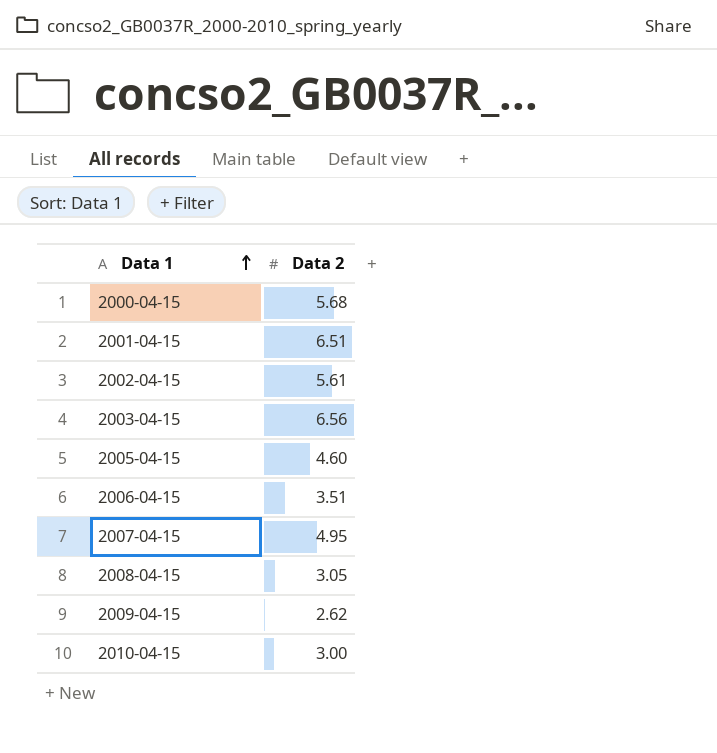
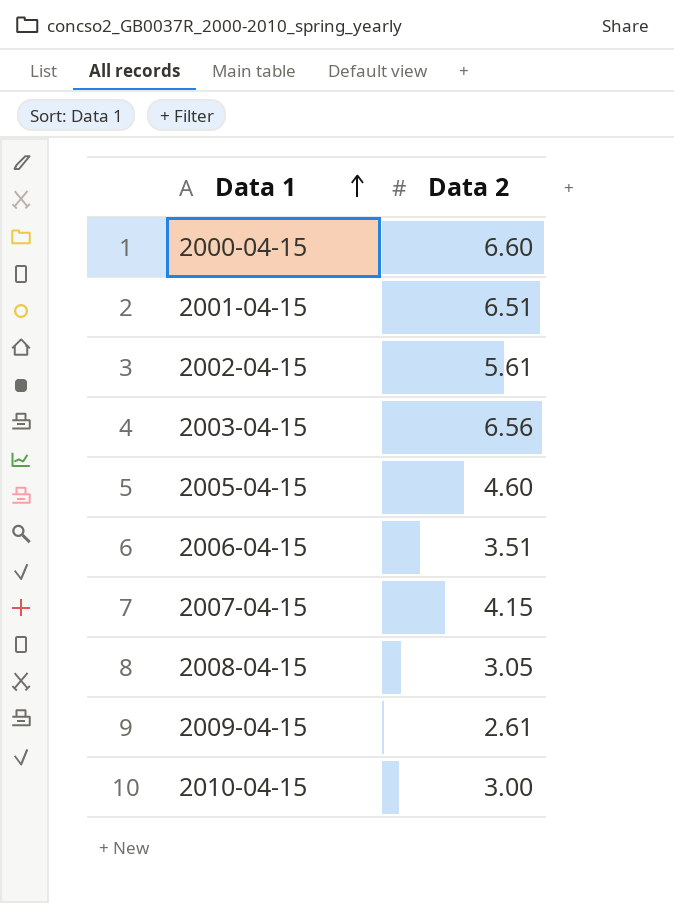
2000-04-15 | Data 2: 5.68 -> 6.60
2007-04-15 | Data 2: 4.95 -> 4.15
2009-04-15 | Data 2: 2.62 -> 2.61

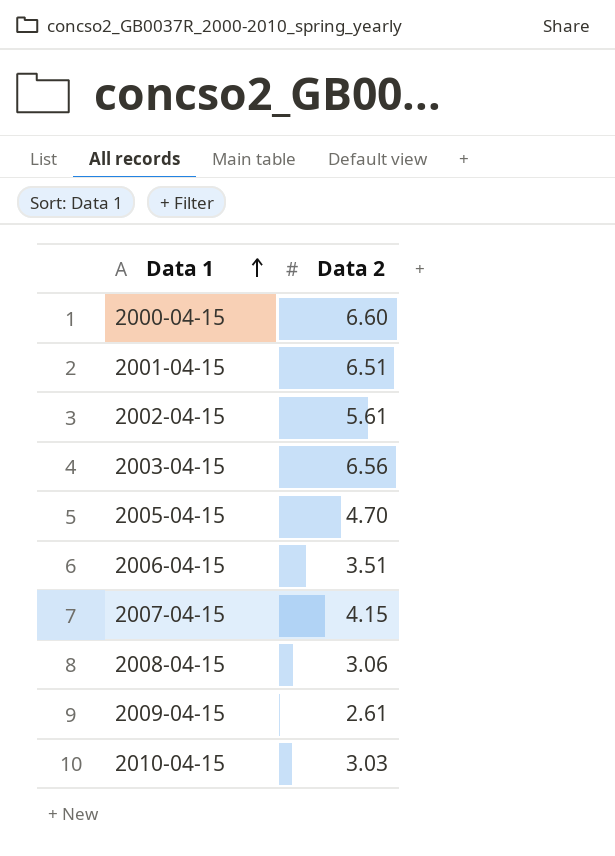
2005-04-15 | Data 2: 4.60 -> 4.70
2008-04-15 | Data 2: 3.05 -> 3.06
2010-04-15 | Data 2: 3.00 -> 3.03

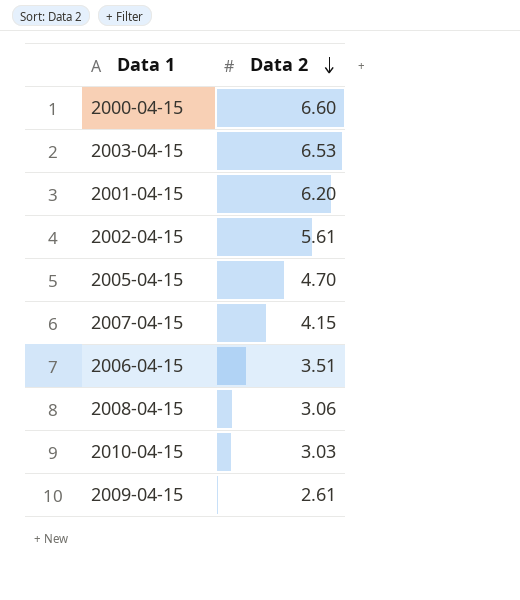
row order: Data 1 ascending -> Data 2 descending
2003-04-15 | Data 2: 6.56 -> 6.53
2001-04-15 | Data 2: 6.51 -> 6.20

